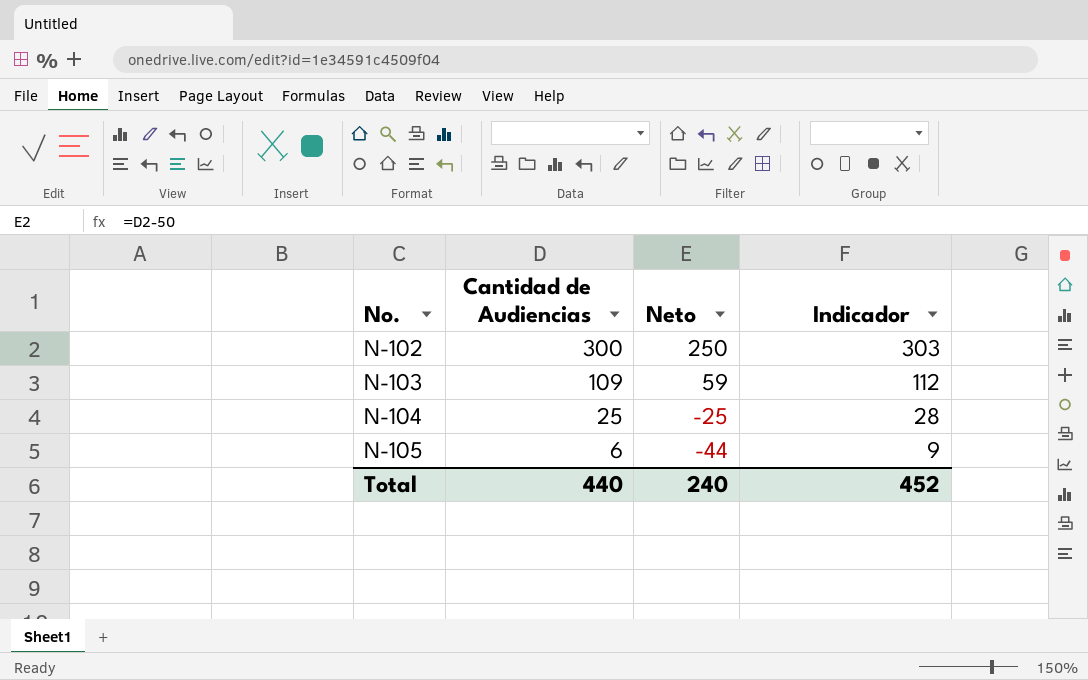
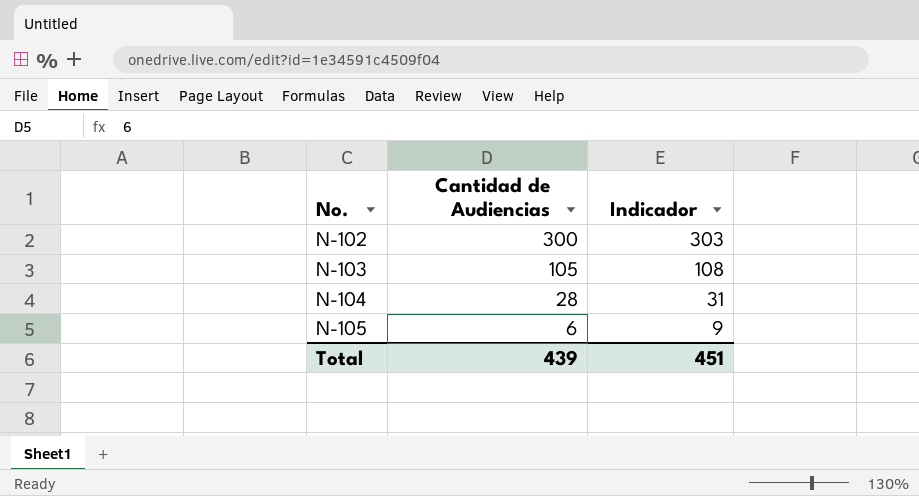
column Neto | formula: [Cantidad de Audiencias] - 50 -> none
N-103 | Cantidad de Audiencias: 109 -> 105
N-103 | Indicador: 112 -> 108
N-104 | Cantidad de Audiencias: 25 -> 28
N-104 | Indicador: 28 -> 31
Total | Cantidad de Audiencias: 440 -> 439
Total | Indicador: 452 -> 451

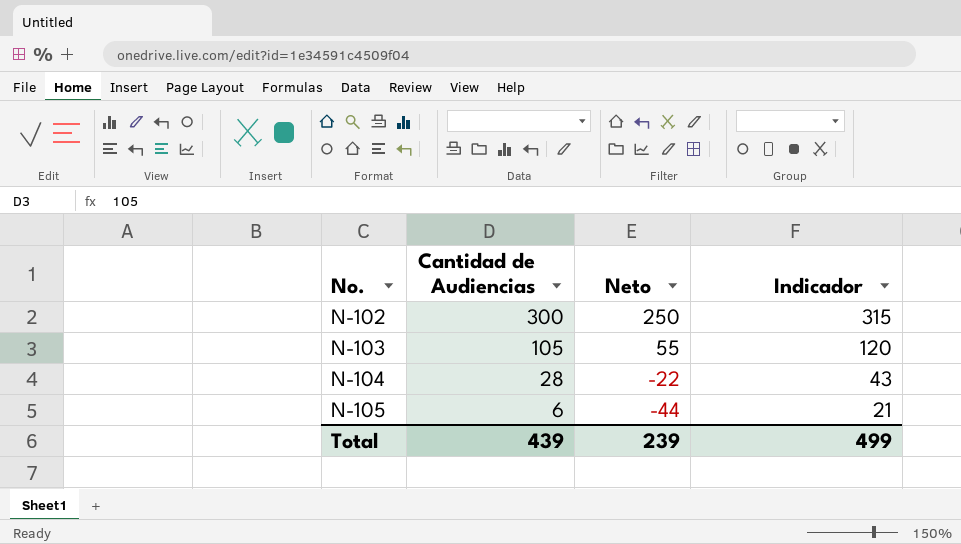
column Neto | formula: none -> [Cantidad de Audiencias] - 50
column Indicador | formula: [Cantidad de Audiencias] + 3 -> [Cantidad de Audiencias] + 15
Total | Indicador: 451 -> 499

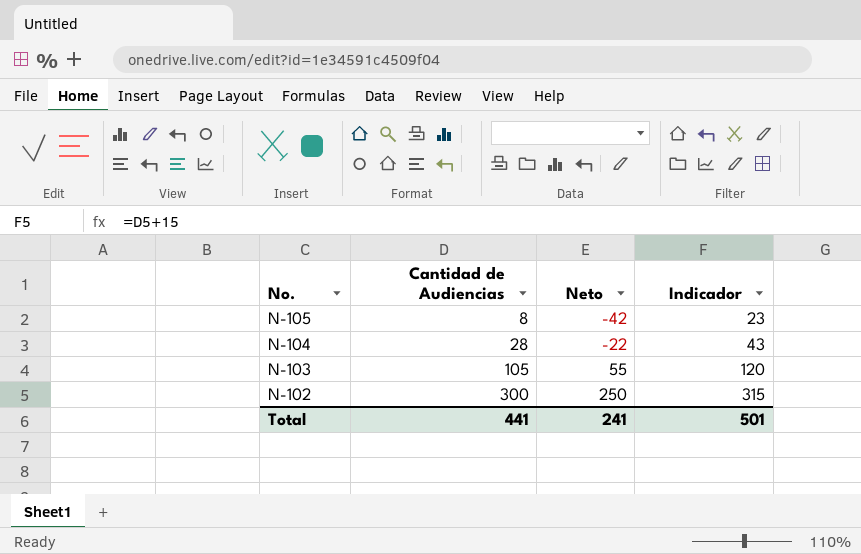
row order: No. ascending -> No. descending
N-105 | Cantidad de Audiencias: 6 -> 8
N-105 | Neto: -44 -> -42
N-105 | Indicador: 21 -> 23
Total | Cantidad de Audiencias: 439 -> 441
Total | Neto: 239 -> 241
Total | Indicador: 499 -> 501

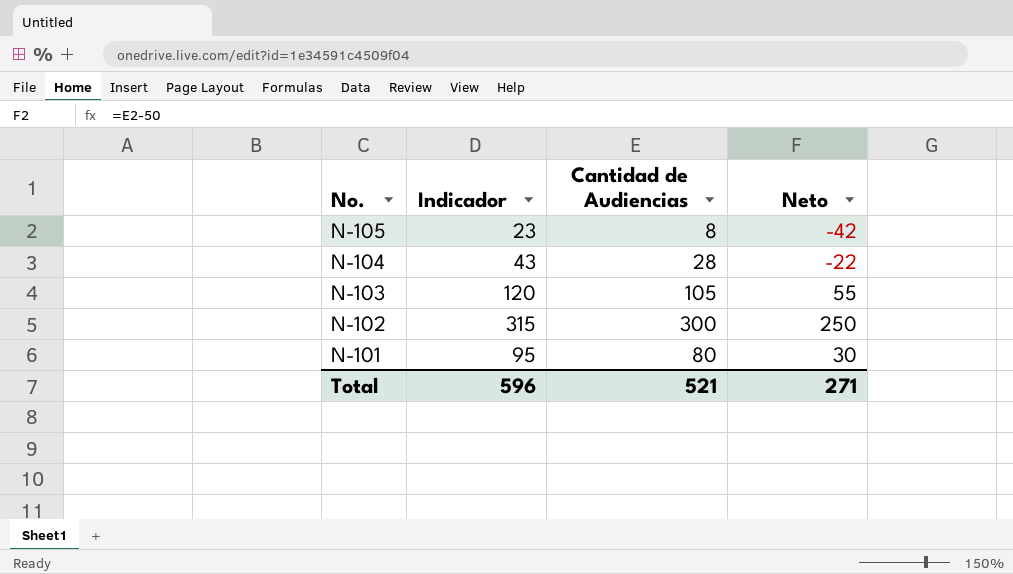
column Indicador | position: 4 -> 2
row N-101: none -> 95 | 80 | 30
Total | Indicador: 501 -> 596
Total | Cantidad de Audiencias: 441 -> 521
Total | Neto: 241 -> 271

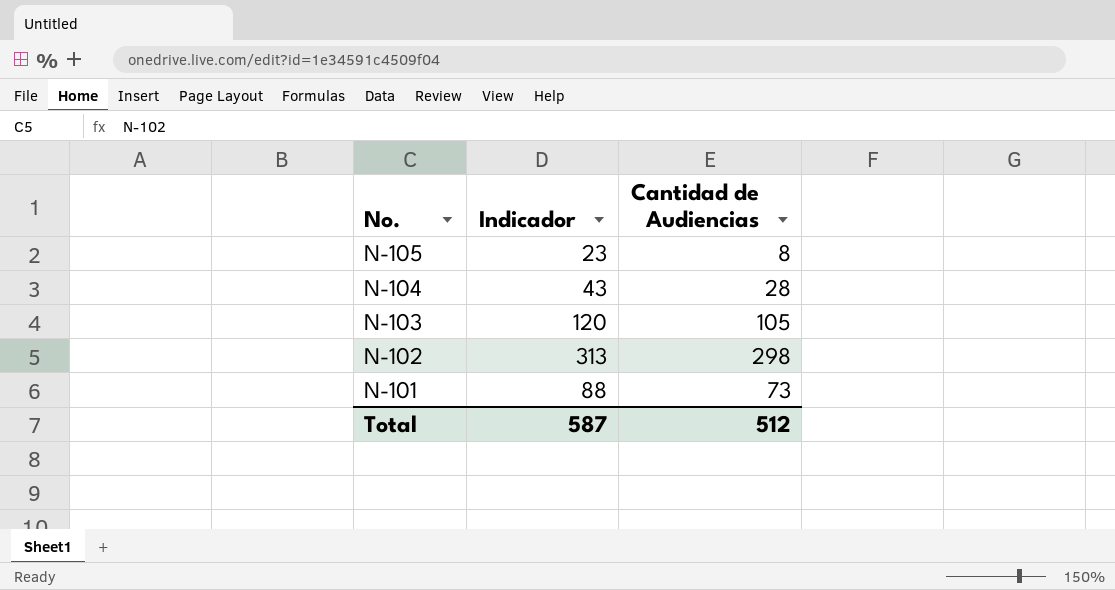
column Neto | formula: [Cantidad de Audiencias] - 50 -> none
N-102 | Indicador: 315 -> 313
N-102 | Cantidad de Audiencias: 300 -> 298
N-101 | Indicador: 95 -> 88
N-101 | Cantidad de Audiencias: 80 -> 73
Total | Indicador: 596 -> 587
Total | Cantidad de Audiencias: 521 -> 512

